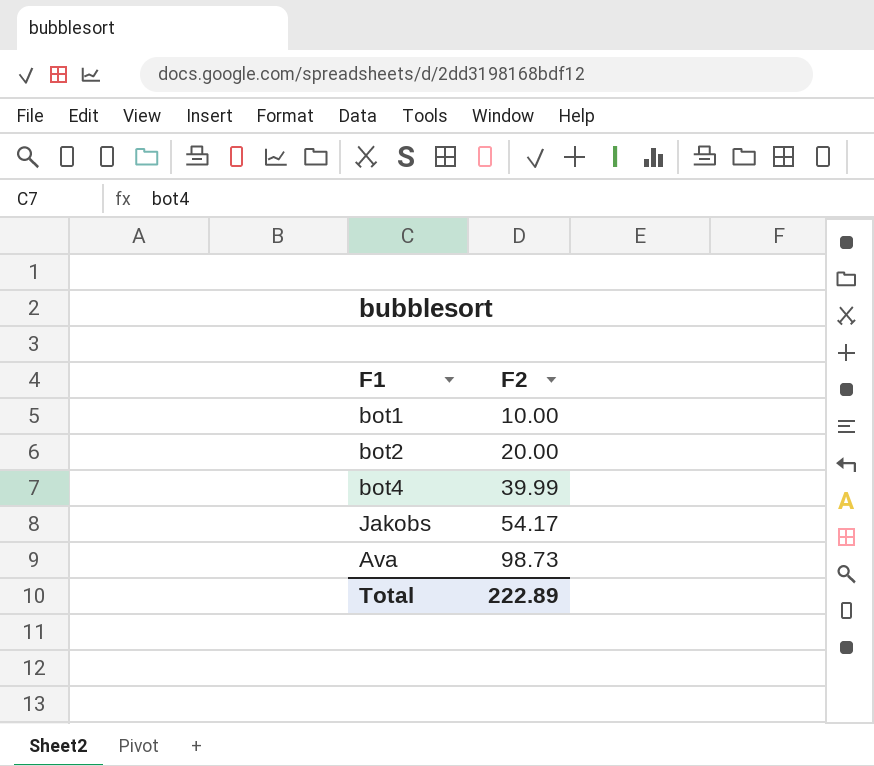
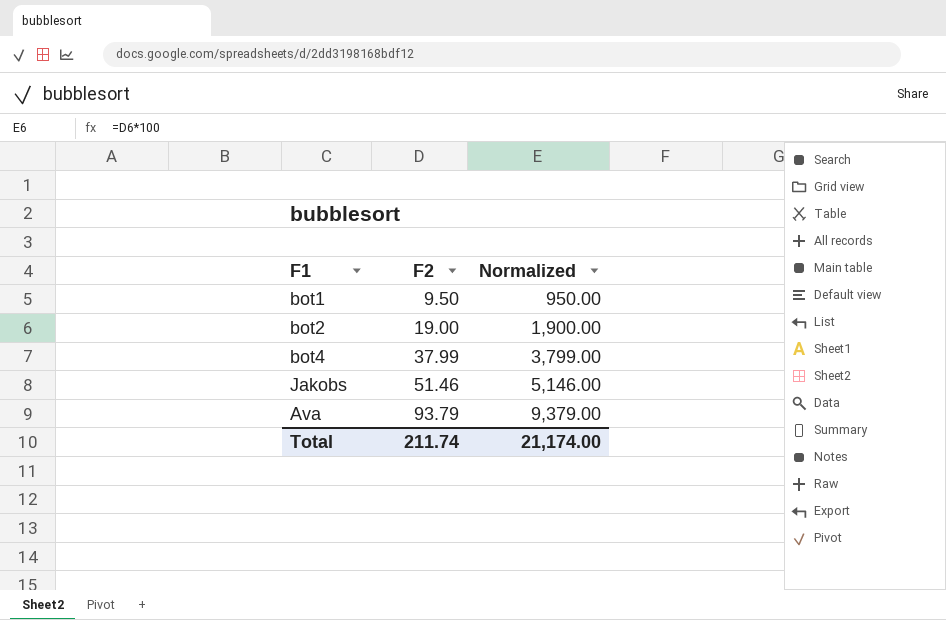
column Normalized | formula: none -> [F2] * 100
bot1 | F2: 10.00 -> 9.50
bot2 | F2: 20.00 -> 19.00
bot4 | F2: 39.99 -> 37.99
Jakobs | F2: 54.17 -> 51.46
Ava | F2: 98.73 -> 93.79
Total | F2: 222.89 -> 211.74

